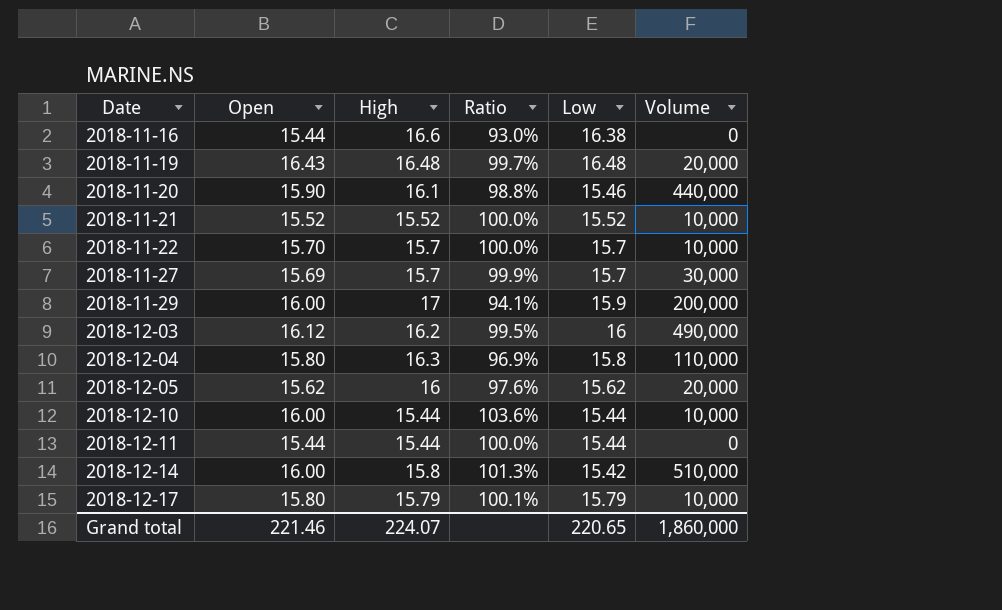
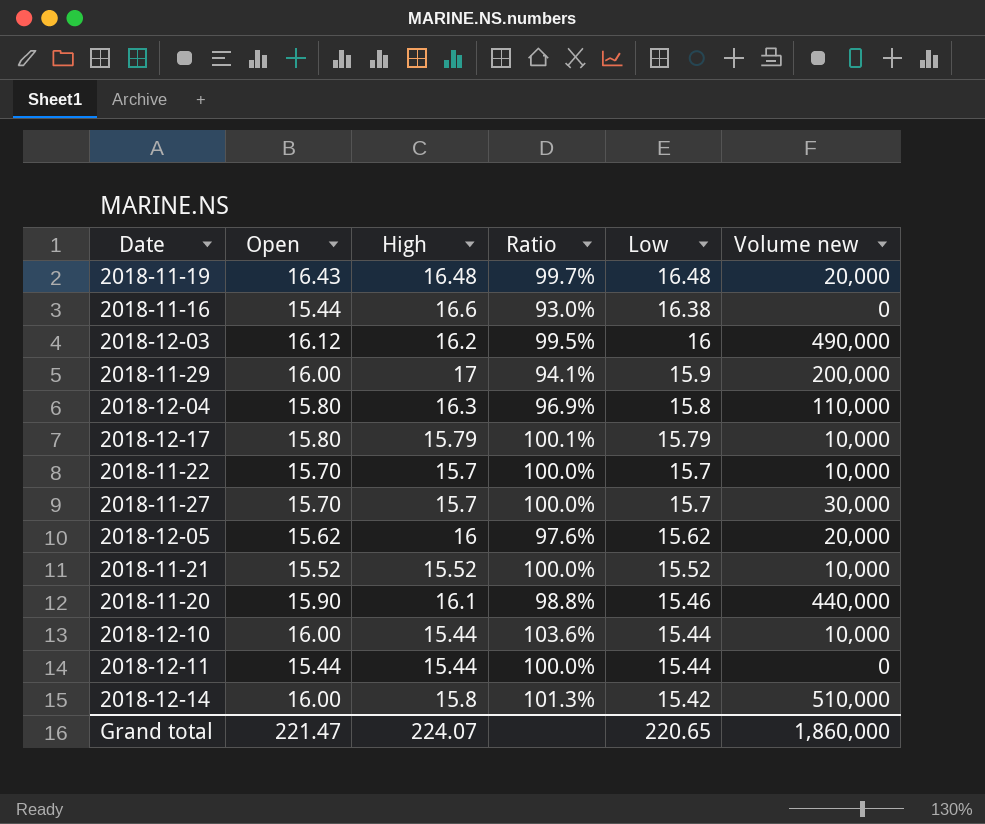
row order: Date ascending -> Low descending
column name: Volume -> Volume new
2018-11-27 | Open: 15.69 -> 15.70
2018-11-27 | Ratio: 99.9% -> 100.0%
Grand total | Open: 221.46 -> 221.47

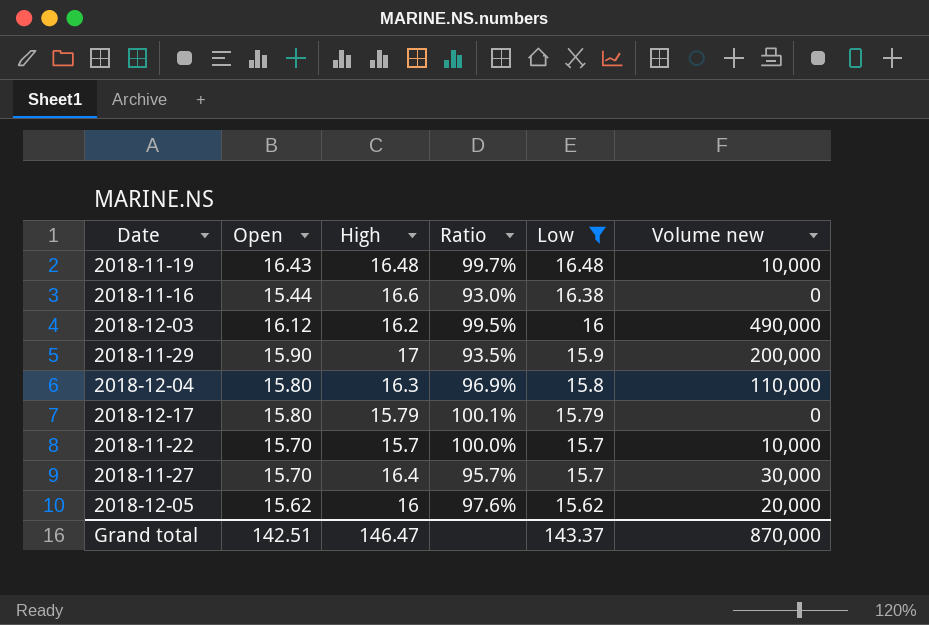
filter: none -> Low >= 15.62
2018-11-19 | Volume new: 20,000 -> 10,000
2018-11-29 | Open: 16.00 -> 15.90
2018-11-29 | Ratio: 94.1% -> 93.5%
2018-12-17 | Volume new: 10,000 -> 0
2018-11-27 | High: 15.7 -> 16.4
2018-11-27 | Ratio: 100.0% -> 95.7%
Grand total | Open: 221.47 -> 142.51
Grand total | High: 224.07 -> 146.47
Grand total | Low: 220.65 -> 143.37
Grand total | Volume new: 1,860,000 -> 870,000

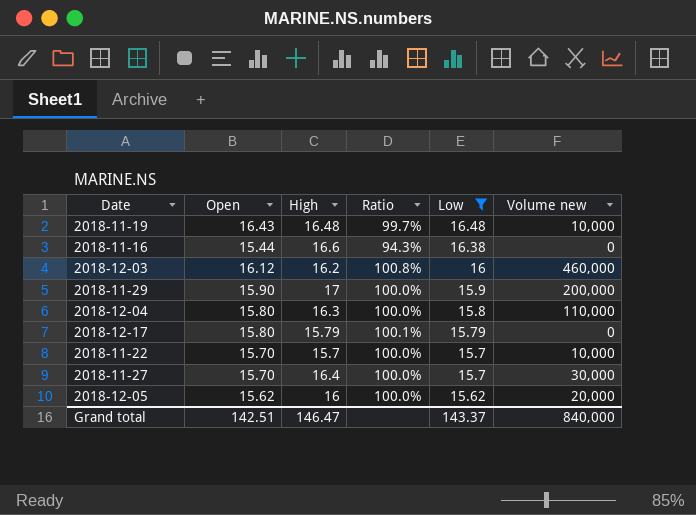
column Ratio | formula: [Open] / [High] -> [Open] / [Low]
2018-12-03 | Volume new: 490,000 -> 460,000
Grand total | Volume new: 870,000 -> 840,000

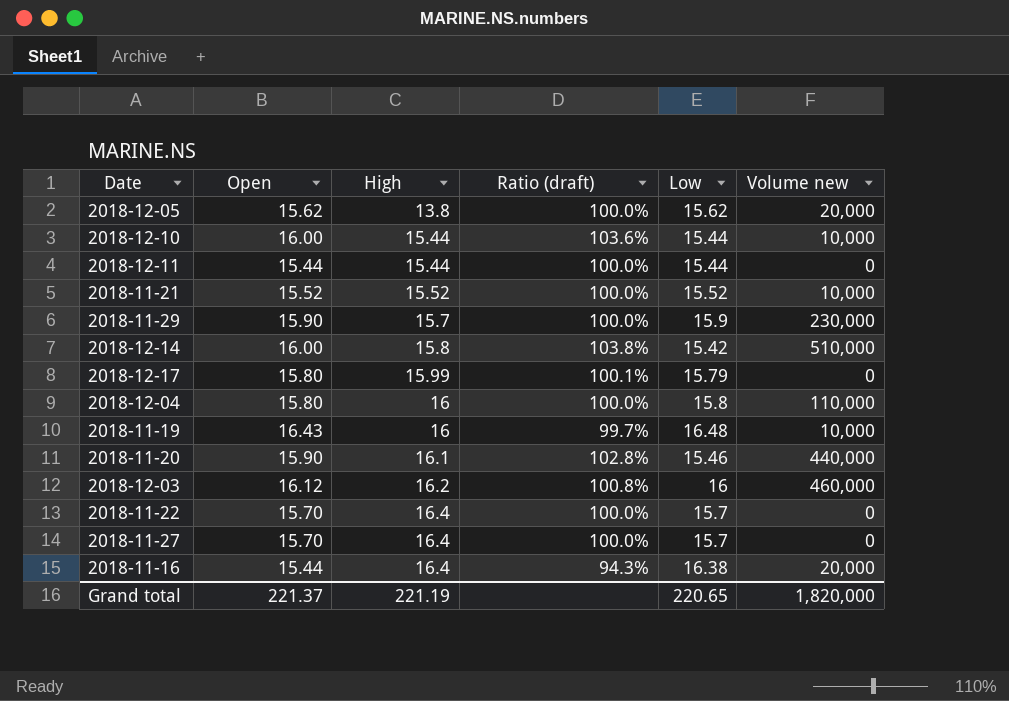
filter: Low >= 15.62 -> none
row order: Low descending -> High ascending
column name: Ratio -> Ratio (draft)
2018-12-05 | High: 16 -> 13.8
2018-11-29 | High: 17 -> 15.7
2018-11-29 | Volume new: 200,000 -> 230,000
2018-12-17 | High: 15.79 -> 15.99
2018-12-04 | High: 16.3 -> 16
2018-11-19 | High: 16.48 -> 16
2018-11-22 | High: 15.7 -> 16.4
2018-11-22 | Volume new: 10,000 -> 0
2018-11-27 | Volume new: 30,000 -> 0
2018-11-16 | High: 16.6 -> 16.4
2018-11-16 | Volume new: 0 -> 20,000
Grand total | Open: 142.51 -> 221.37
Grand total | High: 146.47 -> 221.19
Grand total | Low: 143.37 -> 220.65
Grand total | Volume new: 840,000 -> 1,820,000

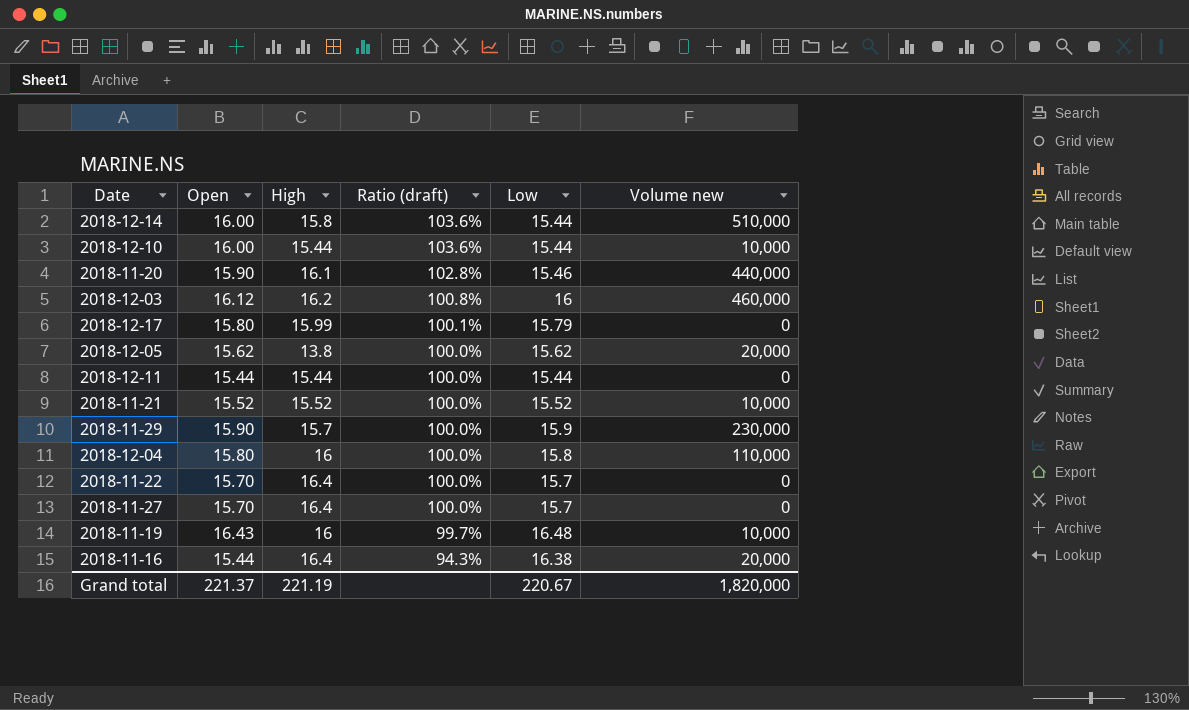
row order: High ascending -> Ratio (draft) descending
2018-12-14 | Ratio (draft): 103.8% -> 103.6%
2018-12-14 | Low: 15.42 -> 15.44
Grand total | Low: 220.65 -> 220.67

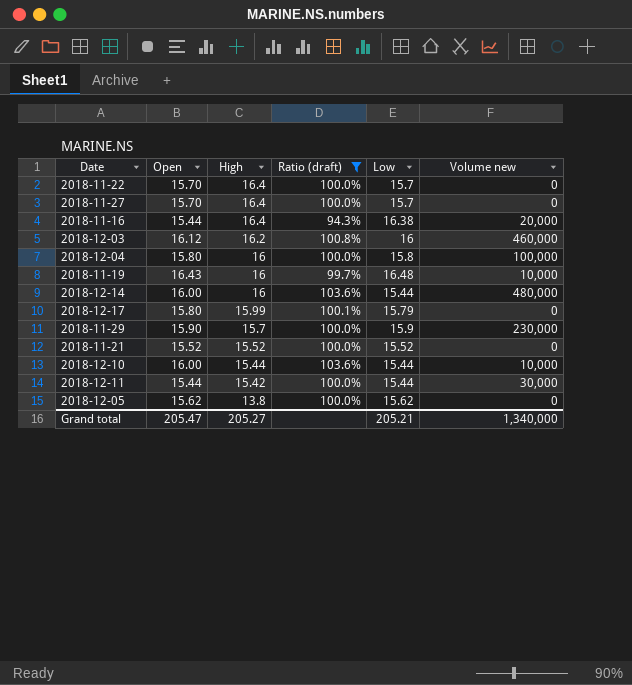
filter: none -> Ratio (draft) != 102.8%
row order: Ratio (draft) descending -> High descending
2018-12-04 | Volume new: 110,000 -> 100,000
2018-12-14 | High: 15.8 -> 16
2018-12-14 | Volume new: 510,000 -> 480,000
2018-11-21 | Volume new: 10,000 -> 0
2018-12-11 | High: 15.44 -> 15.42
2018-12-11 | Volume new: 0 -> 30,000
2018-12-05 | Volume new: 20,000 -> 0
Grand total | Open: 221.37 -> 205.47
Grand total | High: 221.19 -> 205.27
Grand total | Low: 220.67 -> 205.21
Grand total | Volume new: 1,820,000 -> 1,340,000

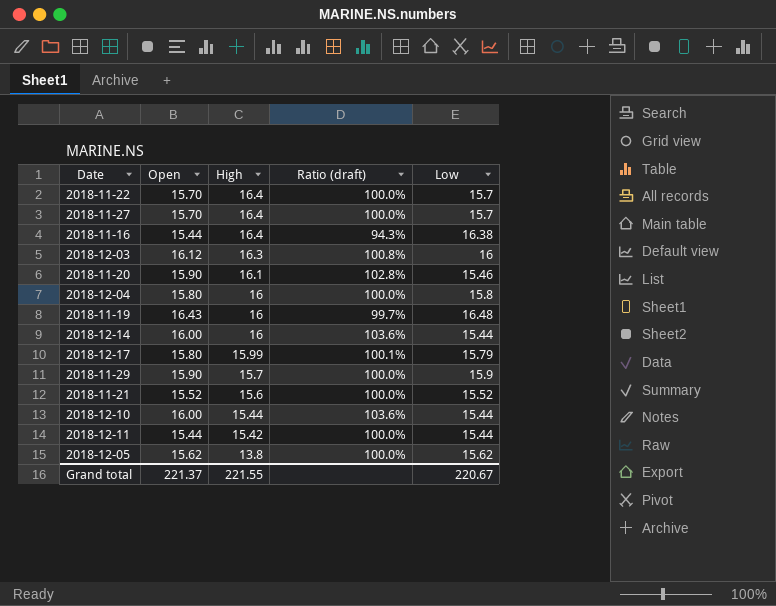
filter: Ratio (draft) != 102.8% -> none
column Volume new | position: 6 -> none
2018-12-03 | High: 16.2 -> 16.3
2018-11-21 | High: 15.52 -> 15.6
Grand total | Open: 205.47 -> 221.37
Grand total | High: 205.27 -> 221.55
Grand total | Low: 205.21 -> 220.67

